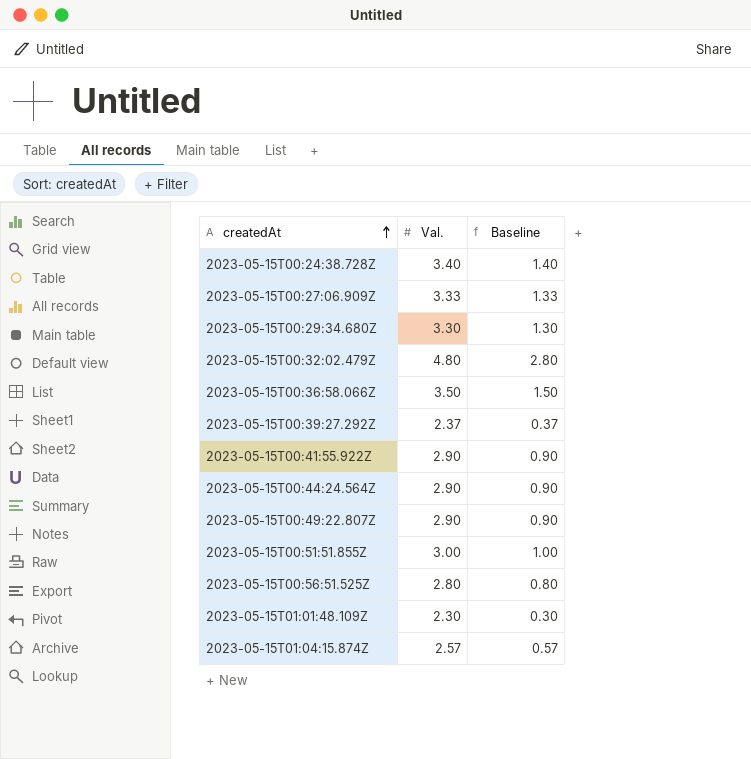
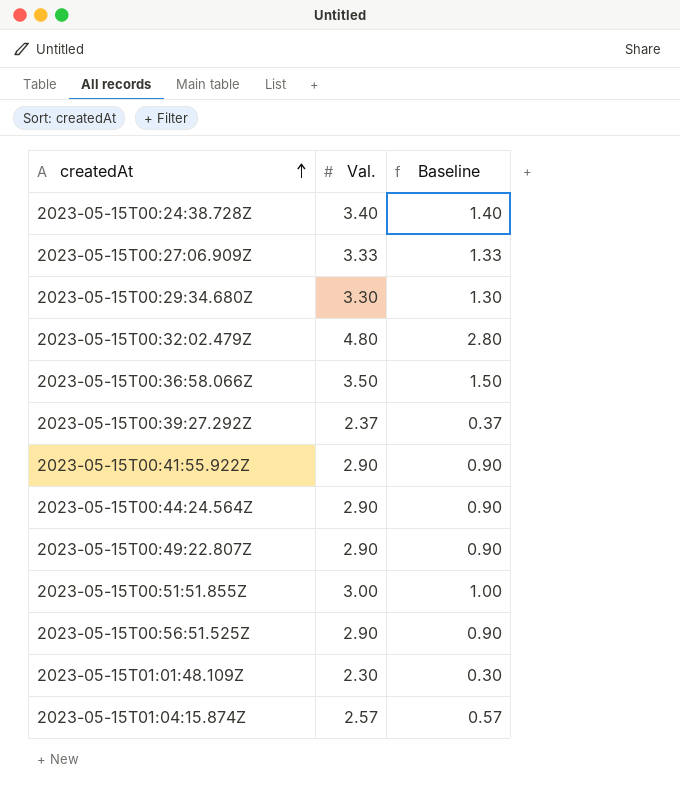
2023-05-15T00:56:51.525Z | Val.: 2.80 -> 2.90
2023-05-15T00:56:51.525Z | Baseline: 0.80 -> 0.90

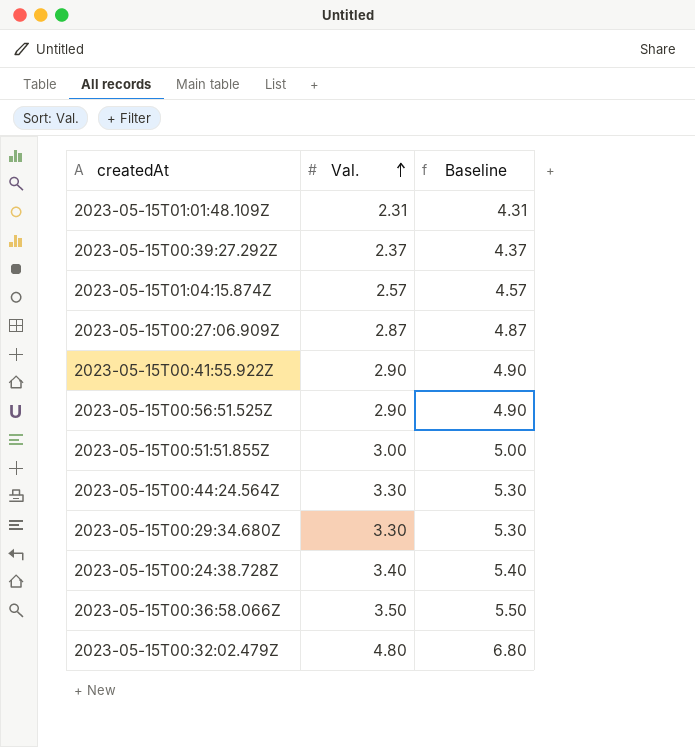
row order: createdAt ascending -> Val. ascending
column Baseline | formula: [Val.] - 2 -> [Val.] + 2
row 2023-05-15T00:49:22.807Z: 2.90 | 0.90 -> none
2023-05-15T01:01:48.109Z | Val.: 2.30 -> 2.31
2023-05-15T00:27:06.909Z | Val.: 3.33 -> 2.87
2023-05-15T00:44:24.564Z | Val.: 2.90 -> 3.30

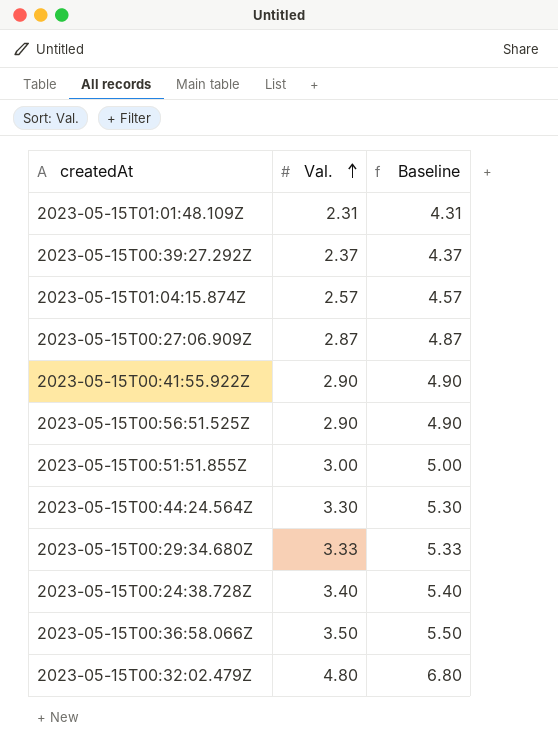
2023-05-15T00:29:34.680Z | Val.: 3.30 -> 3.33
2023-05-15T00:29:34.680Z | Baseline: 5.30 -> 5.33

